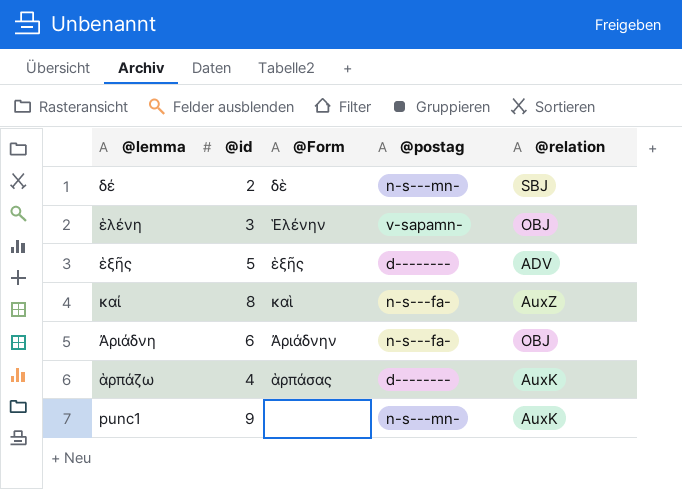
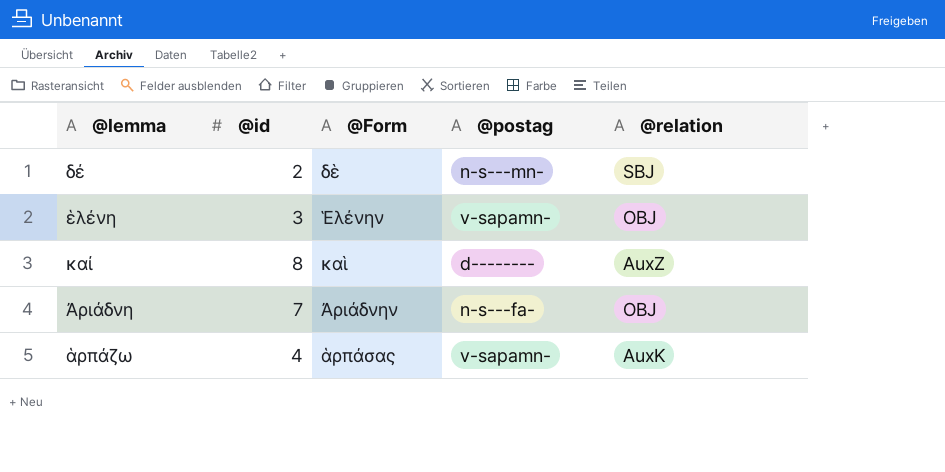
row ἑξῆς: 5 | ἑξῆς | d-------- | ADV -> none
row punc1: 9 | none | n-s---mn- | AuxK -> none
καί | @postag: n-s---fa- -> d--------
Ἀριάδνη | @id: 6 -> 7
ἁρπάζω | @postag: d-------- -> v-sapamn-

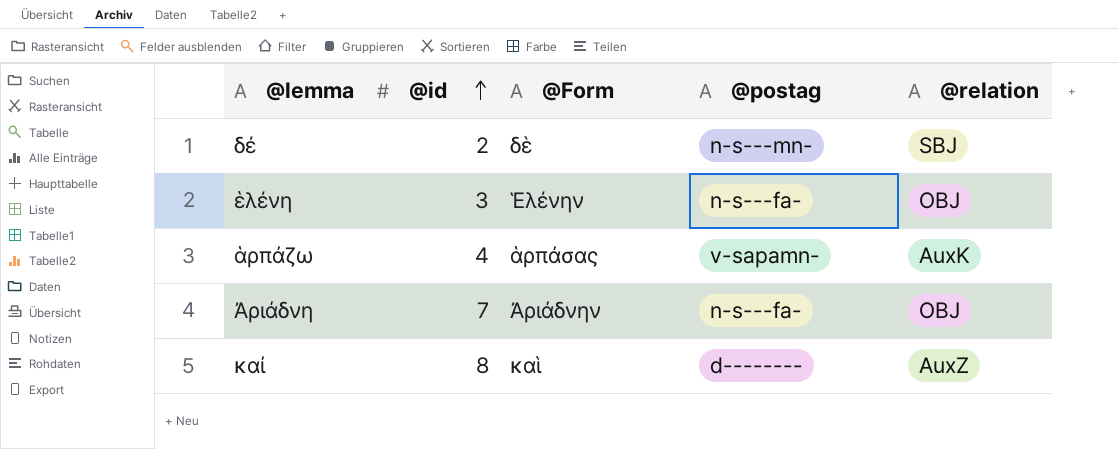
row order: none -> @id ascending
ἑλένη | @postag: v-sapamn- -> n-s---fa-

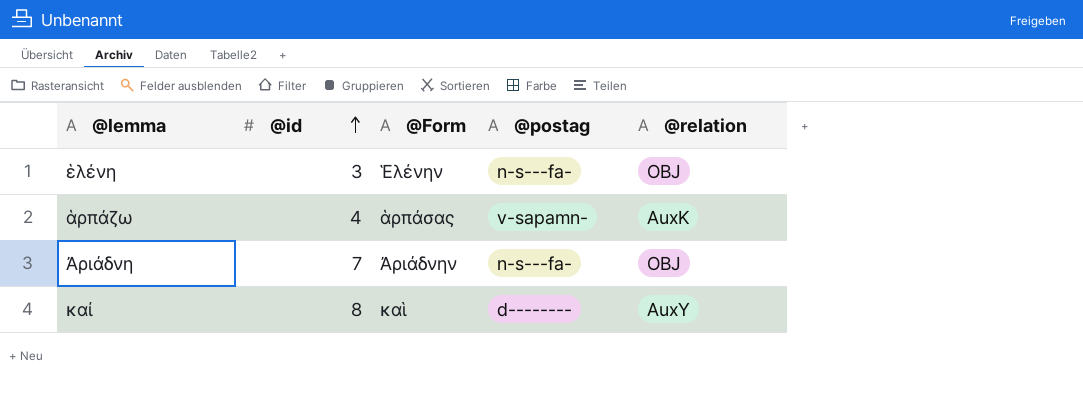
row δέ: 2 | δὲ | n-s---mn- | SBJ -> none
καί | @relation: AuxZ -> AuxY

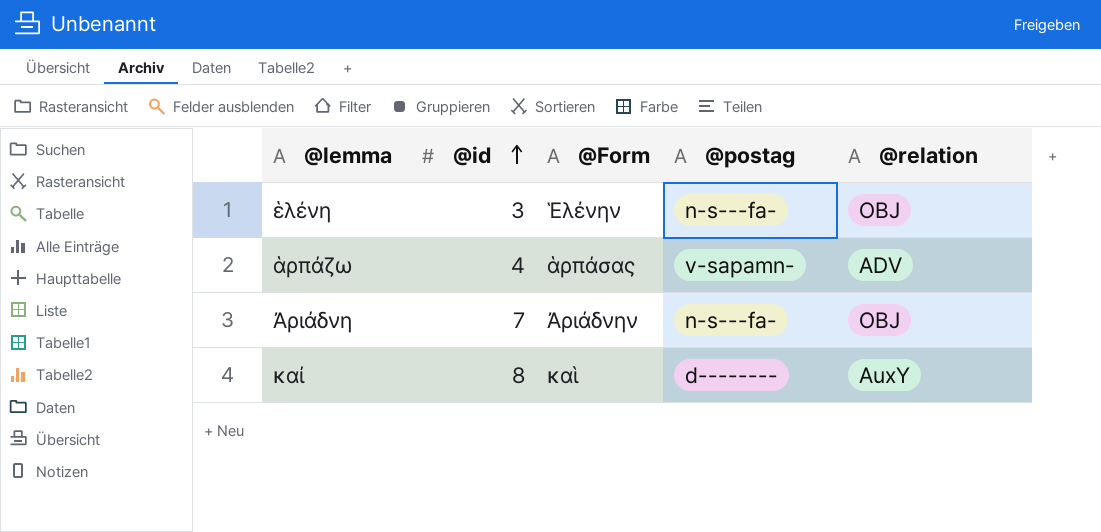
ἁρπάζω | @relation: AuxK -> ADV

